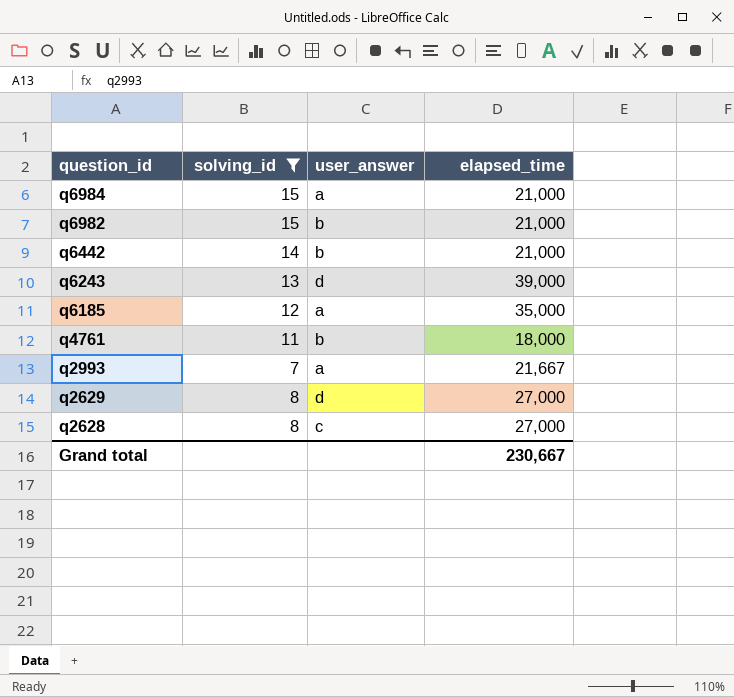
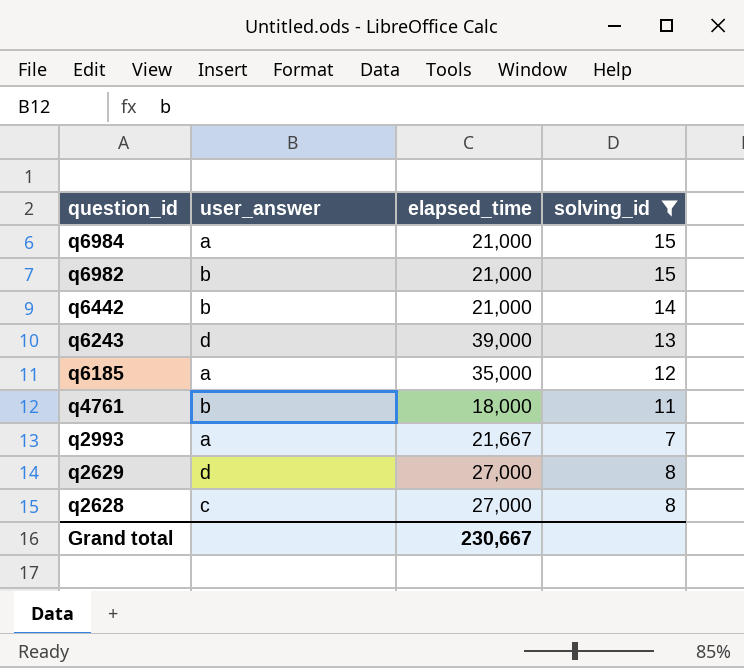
column solving_id | position: 2 -> 4

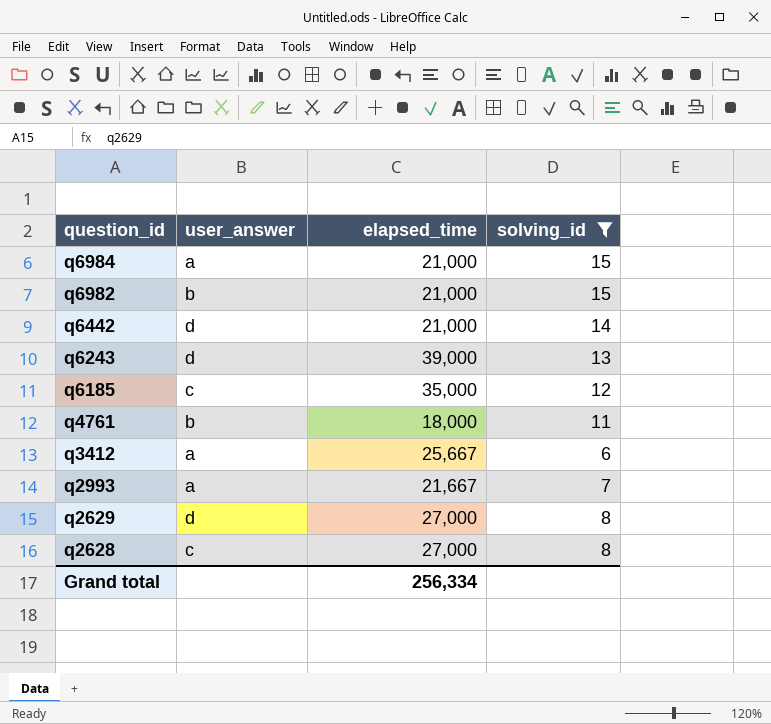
q6442 | user_answer: b -> d
q6185 | user_answer: a -> c
row q3412: none -> a | 25,667 | 6
Grand total | elapsed_time: 230,667 -> 256,334

